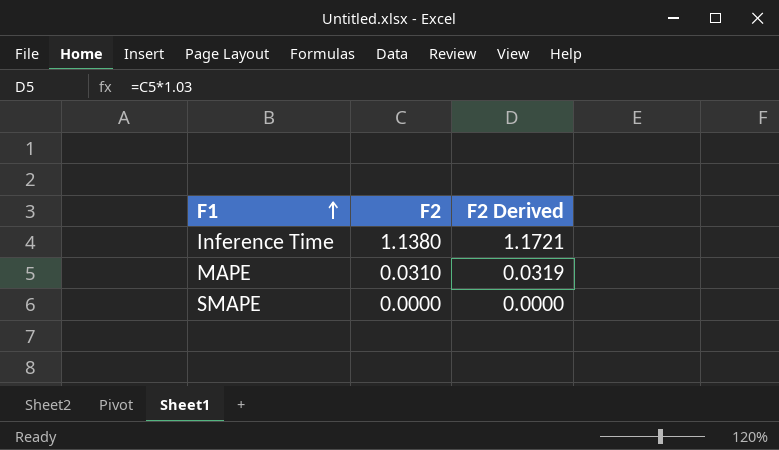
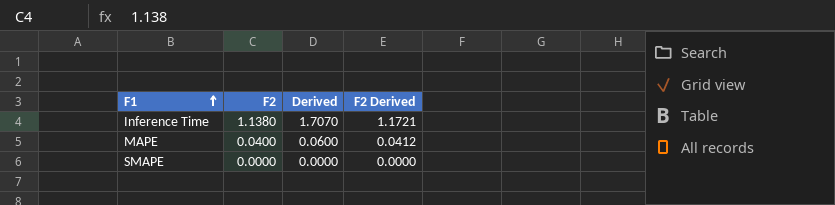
column Derived | formula: none -> [F2] * 1.5
MAPE | F2: 0.0310 -> 0.0400
MAPE | F2 Derived: 0.0319 -> 0.0412

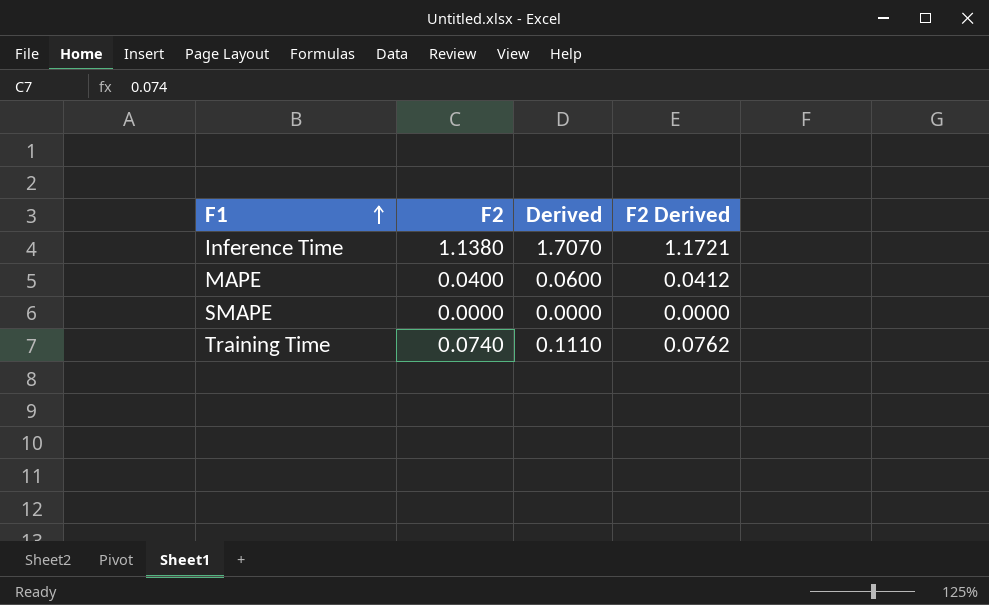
row Training Time: none -> 0.0740 | 0.1110 | 0.0762

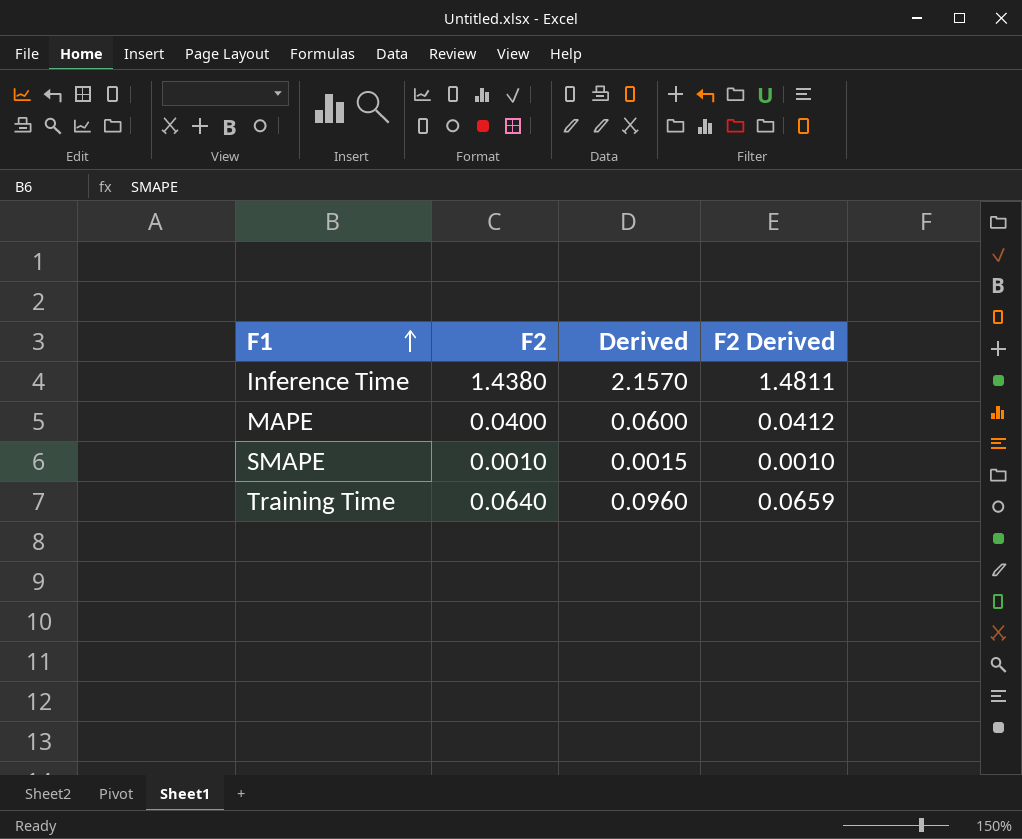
Inference Time | F2: 1.1380 -> 1.4380
Inference Time | Derived: 1.7070 -> 2.1570
Inference Time | F2 Derived: 1.1721 -> 1.4811
SMAPE | F2: 0.0000 -> 0.0010
SMAPE | Derived: 0.0000 -> 0.0015
SMAPE | F2 Derived: 0.0000 -> 0.0010
Training Time | F2: 0.0740 -> 0.0640
Training Time | Derived: 0.1110 -> 0.0960
Training Time | F2 Derived: 0.0762 -> 0.0659

